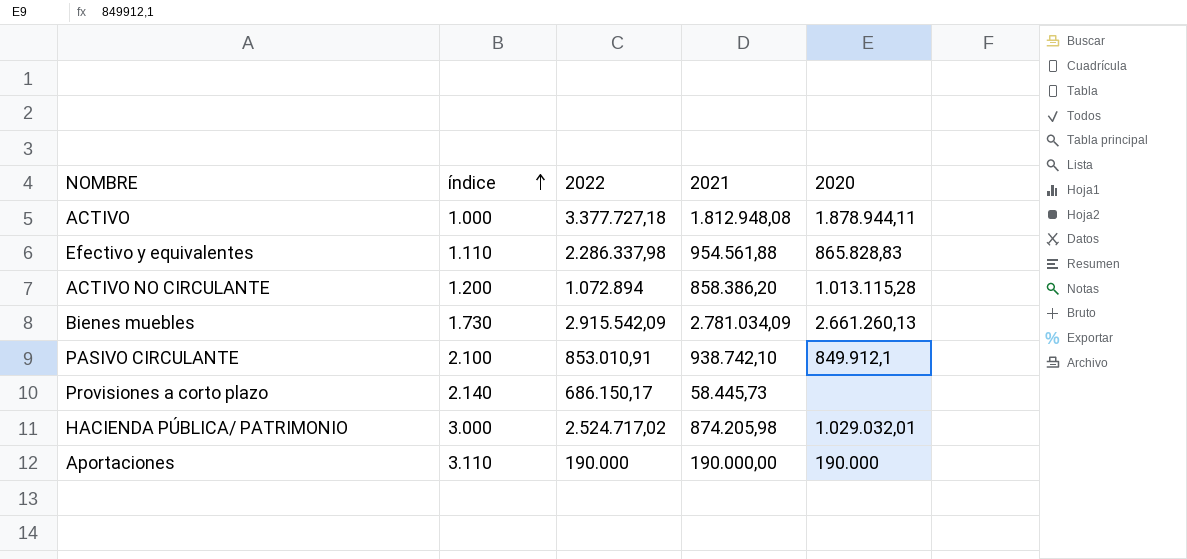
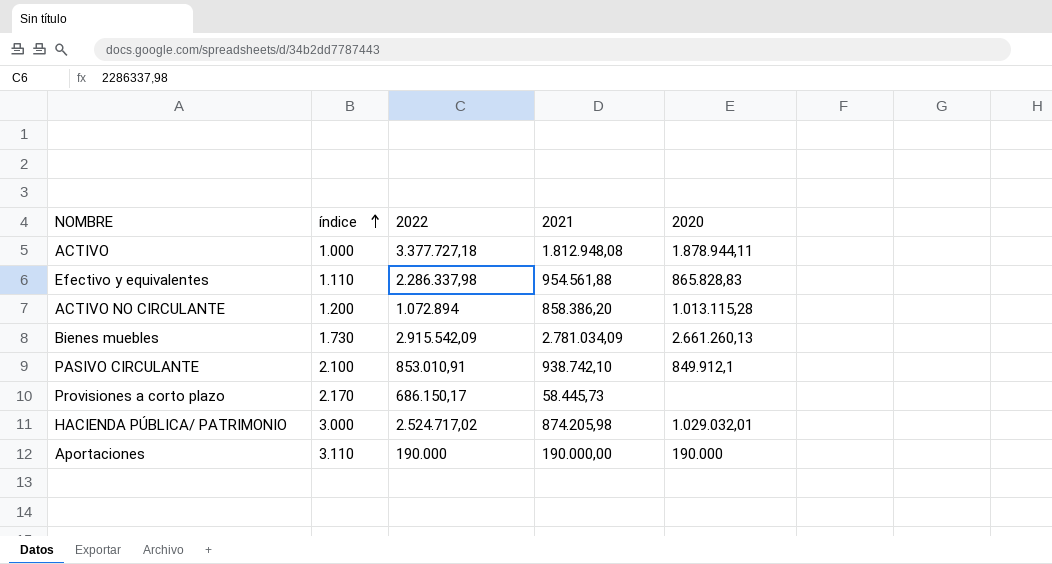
Provisiones a corto plazo | índice: 2.140 -> 2.170

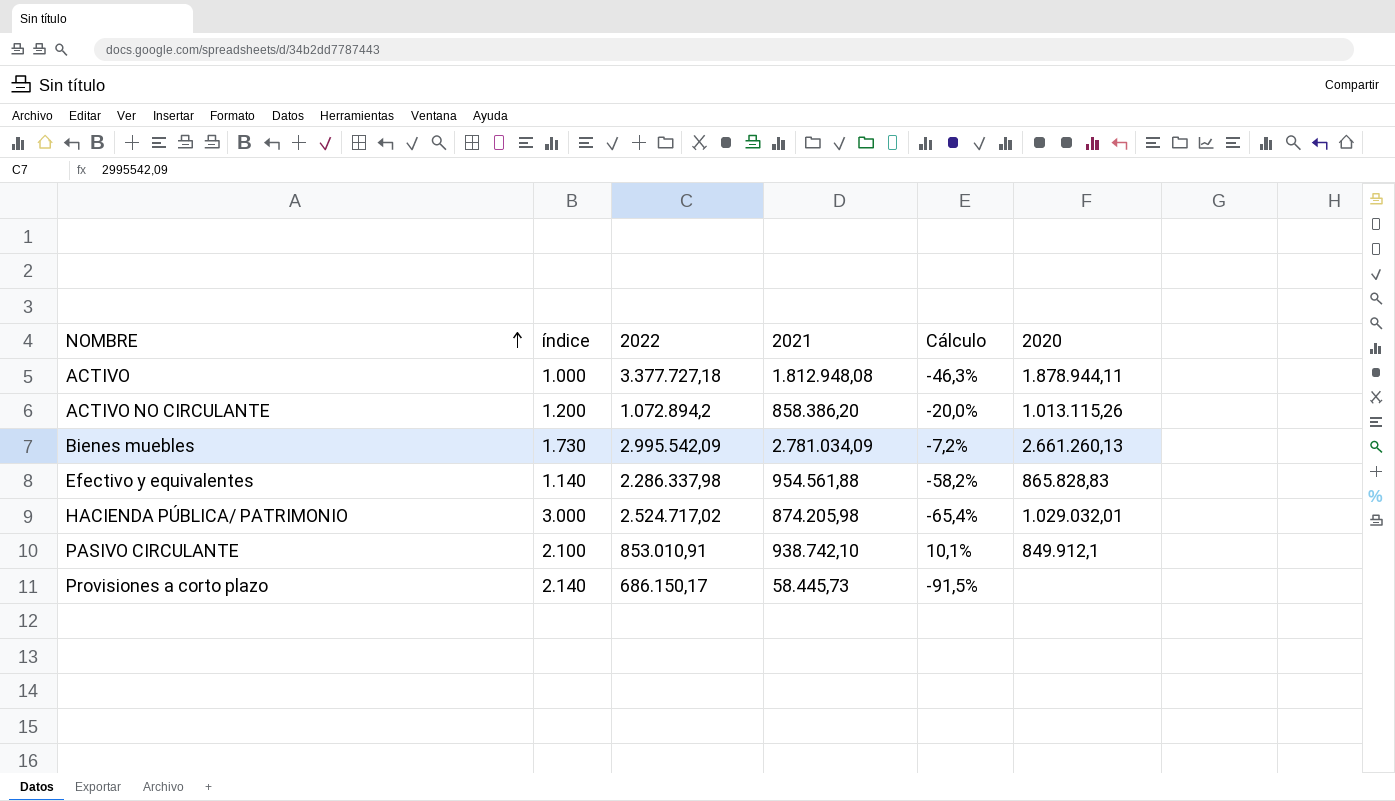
row order: índice ascending -> NOMBRE ascending
column Cálculo | formula: none -> ([2021] - [2022]) / [2022]
row Aportaciones: 3.110 | 190.000 | 190.000,00 | 190.000 -> none
ACTIVO NO CIRCULANTE | 2022: 1.072.894 -> 1.072.894,2
ACTIVO NO CIRCULANTE | 2020: 1.013.115,28 -> 1.013.115,26
Bienes muebles | 2022: 2.915.542,09 -> 2.995.542,09
Efectivo y equivalentes | índice: 1.110 -> 1.140
Provisiones a corto plazo | índice: 2.170 -> 2.140

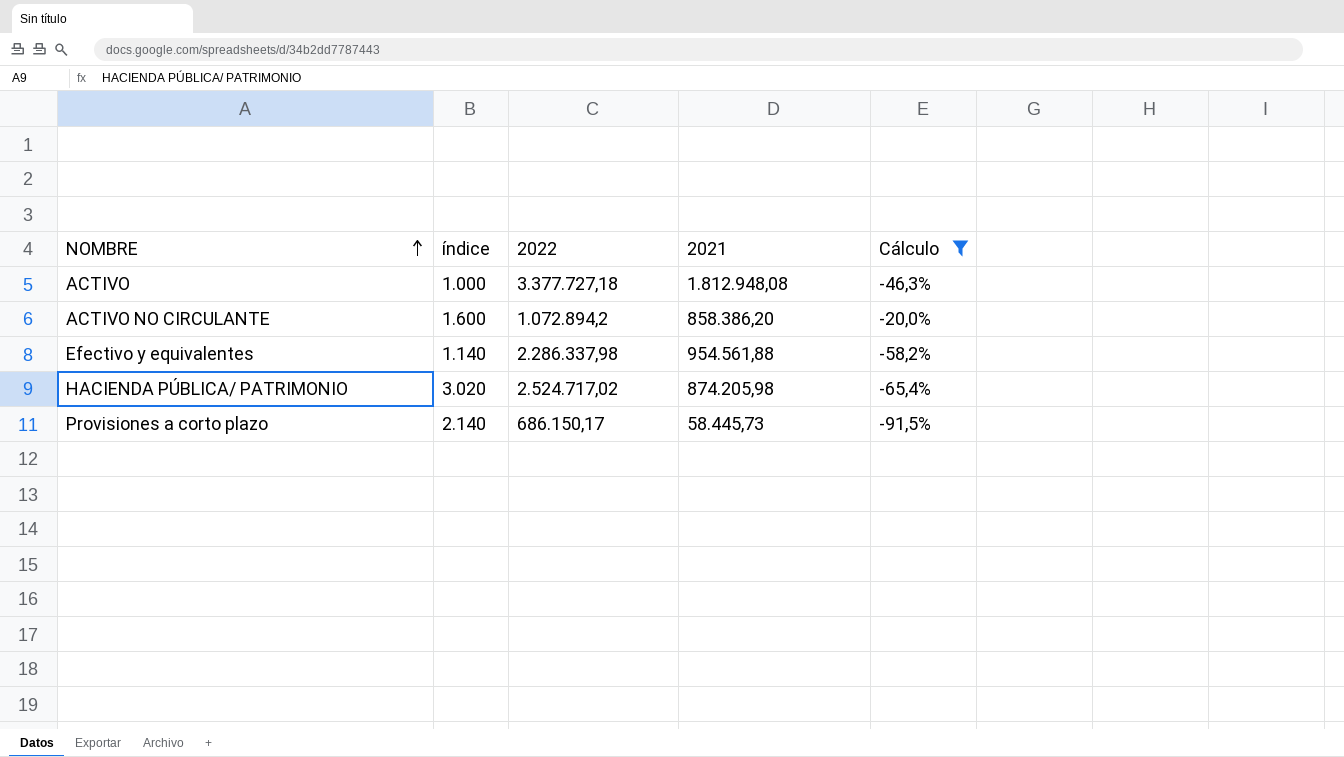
filter: none -> Cálculo <= -20,0%
column 2020 | position: 6 -> none
ACTIVO NO CIRCULANTE | índice: 1.200 -> 1.600
HACIENDA PÚBLICA/ PATRIMONIO | índice: 3.000 -> 3.020

